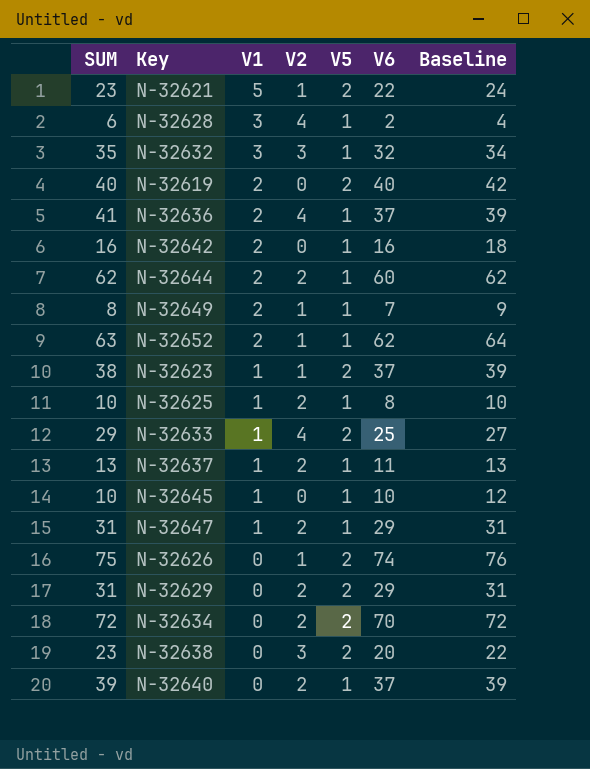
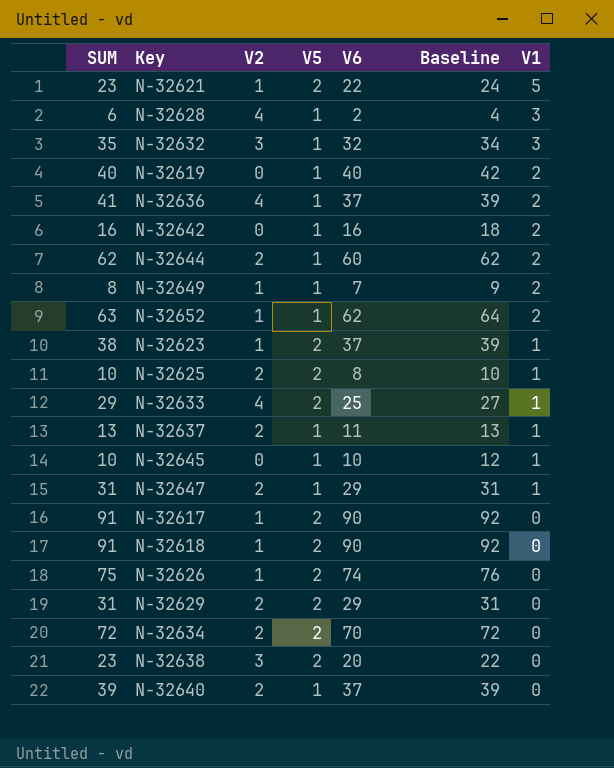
column V1 | position: 3 -> 7
N-32619 | V5: 2 -> 1
N-32625 | V5: 1 -> 2
row N-32617: none -> 91 | 1 | 2 | 90 | 92 | 0
row N-32618: none -> 91 | 1 | 2 | 90 | 92 | 0

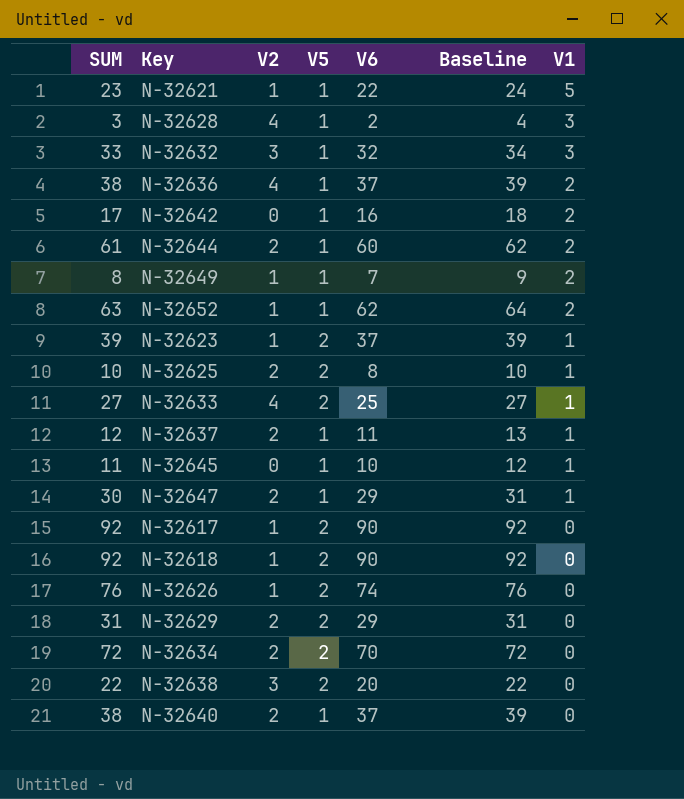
column SUM | formula: [V2] + [V6] -> [V5] + [V6]
row N-32619: 40 | 0 | 1 | 40 | 42 | 2 -> none
N-32621 | V5: 2 -> 1

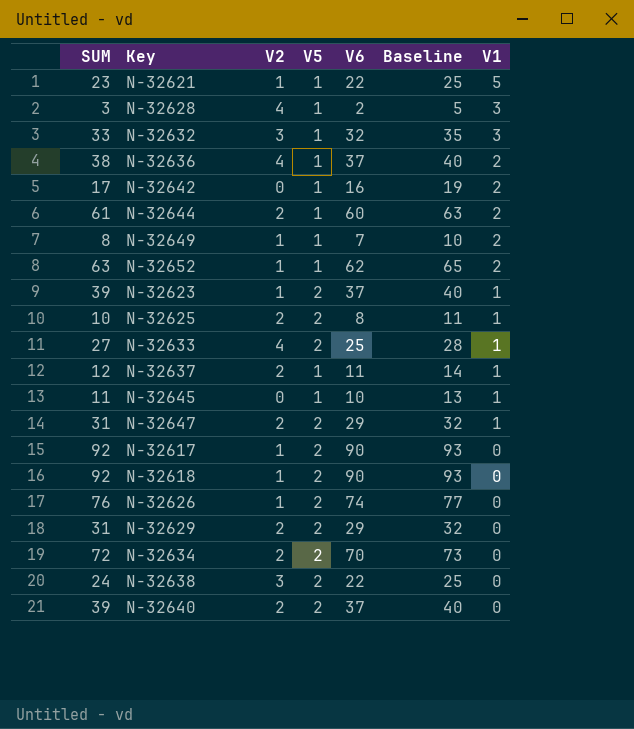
column Baseline | formula: [V6] + 2 -> [V6] + 3
N-32647 | SUM: 30 -> 31
N-32647 | V5: 1 -> 2
N-32638 | SUM: 22 -> 24
N-32638 | V6: 20 -> 22
N-32640 | SUM: 38 -> 39
N-32640 | V5: 1 -> 2

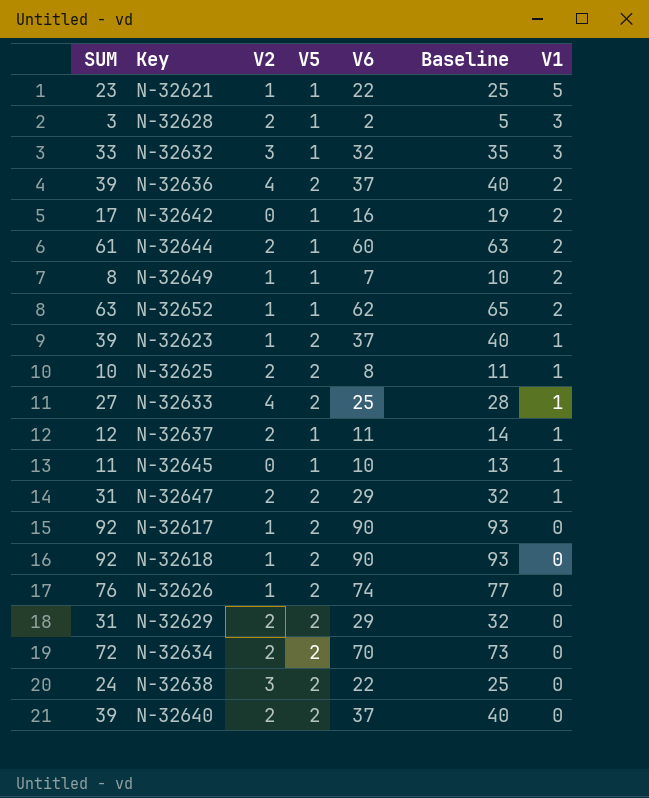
N-32628 | V2: 4 -> 2
N-32636 | SUM: 38 -> 39
N-32636 | V5: 1 -> 2

